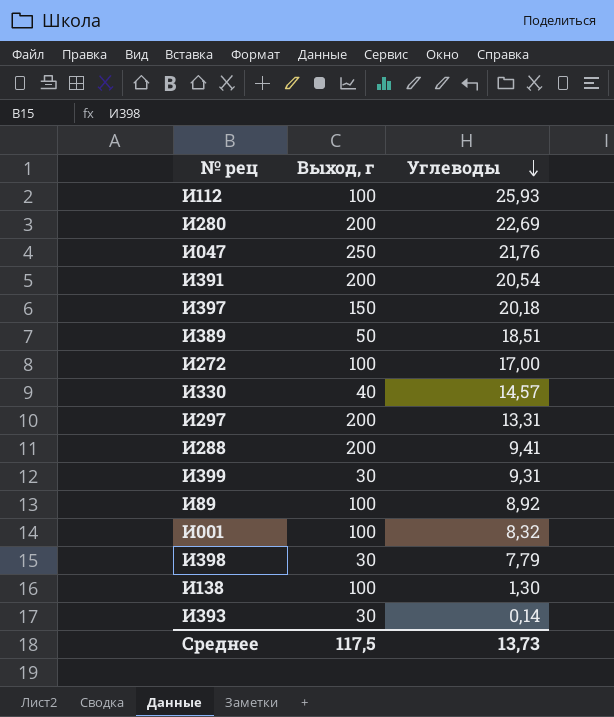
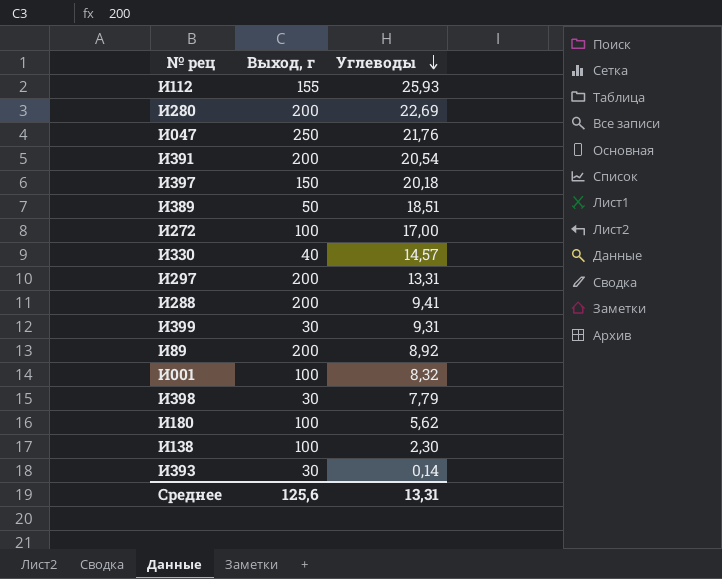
И112 | Выход, г: 100 -> 155
И89 | Выход, г: 100 -> 200
row И180: none -> 100 | 5,62
И138 | Углеводы: 1,30 -> 2,30
Среднее | Выход, г: 117,5 -> 125,6
Среднее | Углеводы: 13,73 -> 13,31

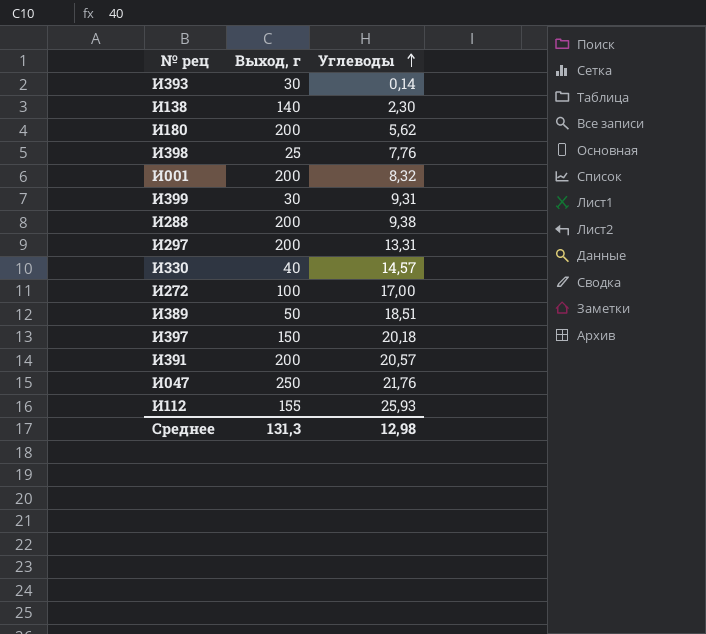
row order: Углеводы descending -> Углеводы ascending
row И280: 200 | 22,69 -> none
row И89: 200 | 8,92 -> none
И138 | Выход, г: 100 -> 140
И180 | Выход, г: 100 -> 200
И398 | Выход, г: 30 -> 25
И398 | Углеводы: 7,79 -> 7,76
И001 | Выход, г: 100 -> 200
И288 | Углеводы: 9,41 -> 9,38
И391 | Углеводы: 20,54 -> 20,57
Среднее | Выход, г: 125,6 -> 131,3
Среднее | Углеводы: 13,31 -> 12,98

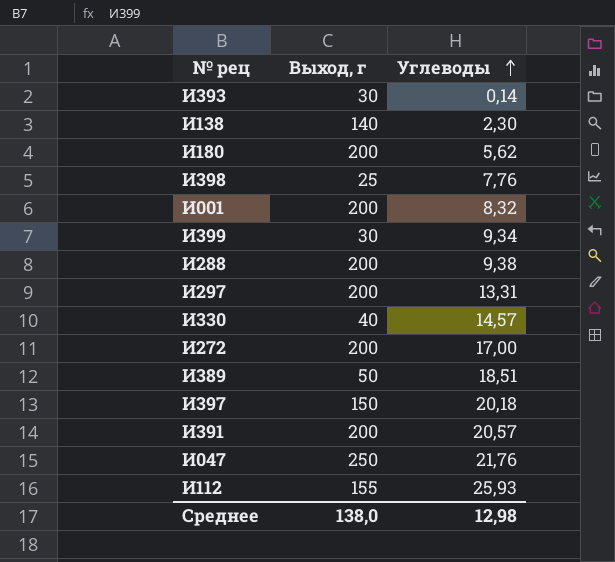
И399 | Углеводы: 9,31 -> 9,34
И272 | Выход, г: 100 -> 200
Среднее | Выход, г: 131,3 -> 138,0

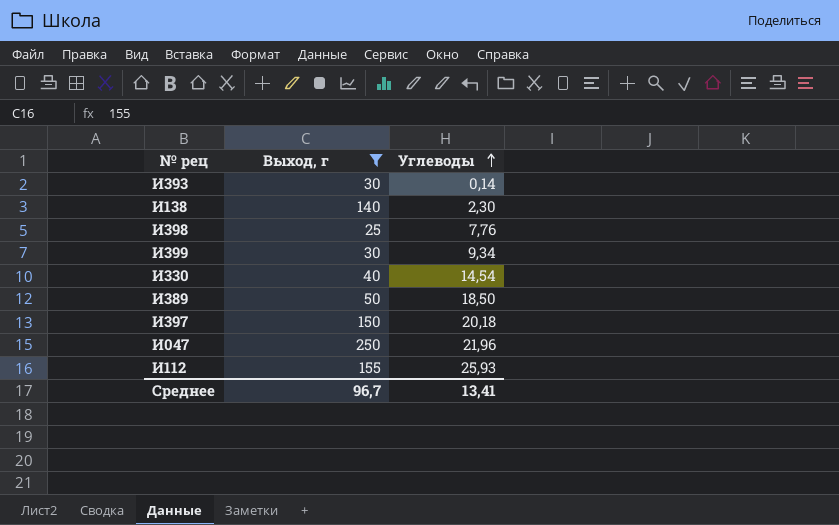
filter: none -> Выход, г != 200
И330 | Углеводы: 14,57 -> 14,54
И389 | Углеводы: 18,51 -> 18,50
И047 | Углеводы: 21,76 -> 21,96
Среднее | Выход, г: 138,0 -> 96,7
Среднее | Углеводы: 12,98 -> 13,41

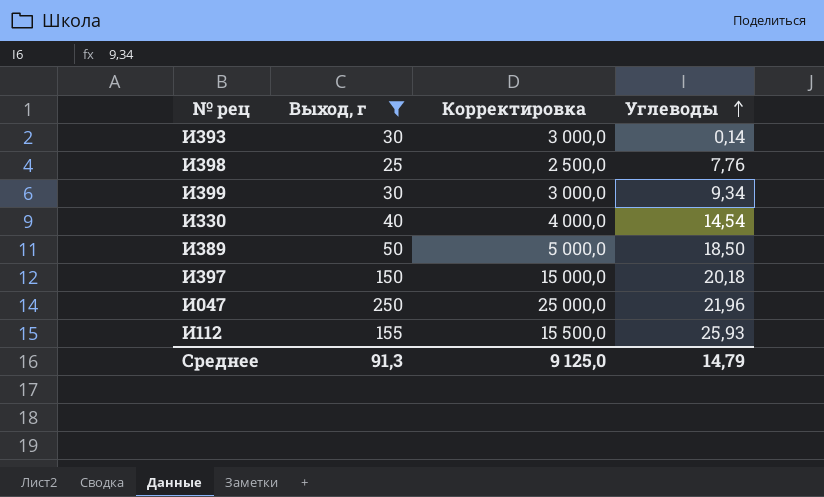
column Корректировка | formula: none -> [Выход, г] * 100
row И138: 140 | 2,30 -> none
Среднее | Выход, г: 96,7 -> 91,3
Среднее | Углеводы: 13,41 -> 14,79

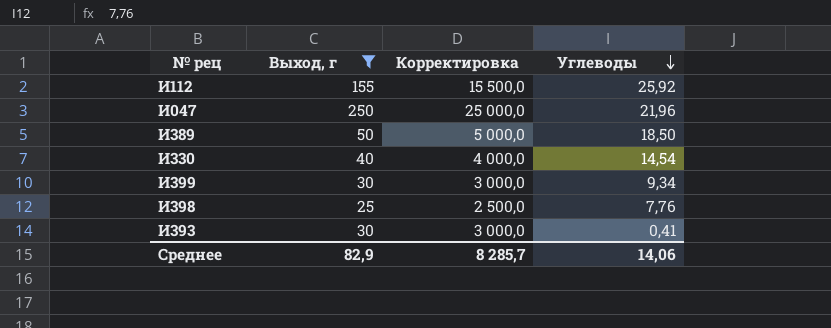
row order: Углеводы ascending -> Углеводы descending
row И397: 150 | 15 000,0 | 20,18 -> none
И112 | Углеводы: 25,93 -> 25,92
И393 | Углеводы: 0,14 -> 0,41
Среднее | Выход, г: 91,3 -> 82,9
Среднее | Корректировка: 9 125,0 -> 8 285,7
Среднее | Углеводы: 14,79 -> 14,06

